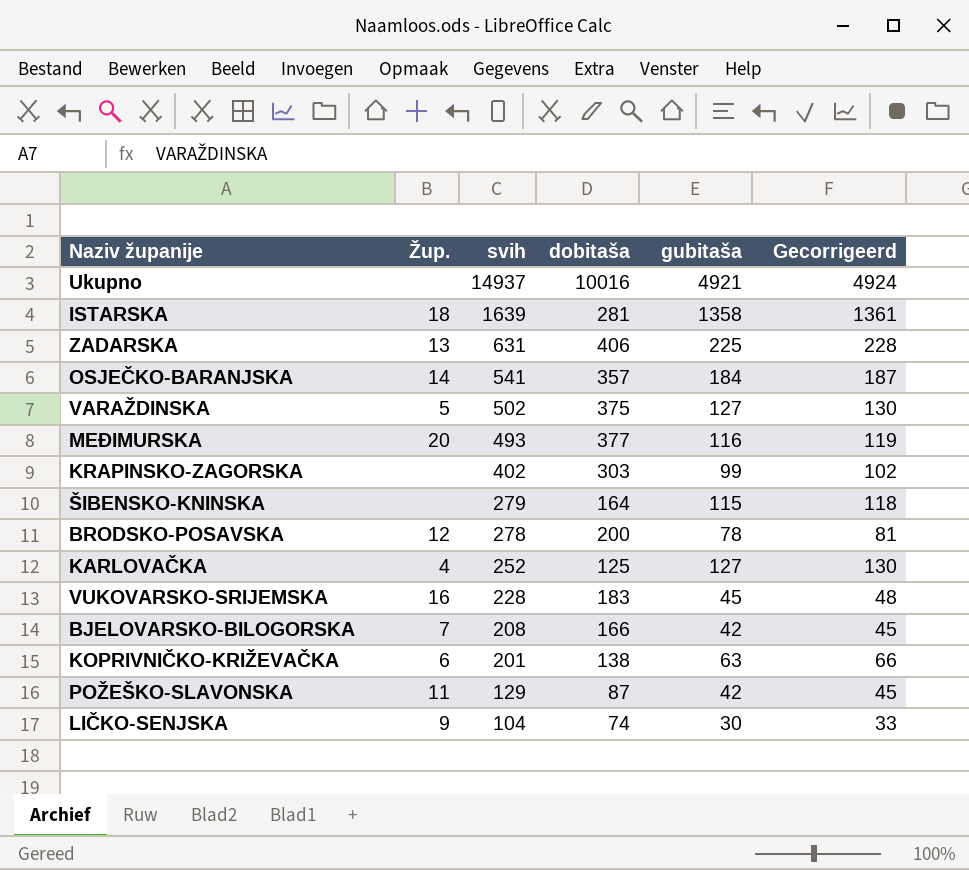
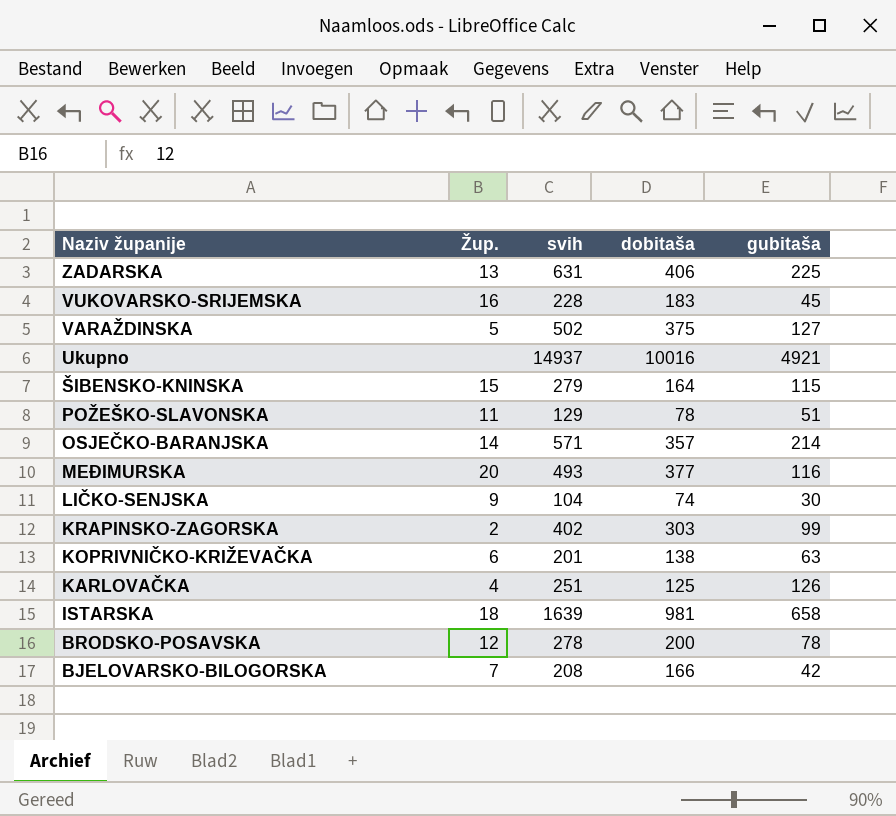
row order: svih descending -> Naziv županije descending
column Gecorrigeerd | formula: [gubitaša] + 3 -> none
ŠIBENSKO-KNINSKA | Žup.: none -> 15
POŽEŠKO-SLAVONSKA | dobitaša: 87 -> 78
POŽEŠKO-SLAVONSKA | gubitaša: 42 -> 51
OSJEČKO-BARANJSKA | svih: 541 -> 571
OSJEČKO-BARANJSKA | gubitaša: 184 -> 214
KRAPINSKO-ZAGORSKA | Žup.: none -> 2
KARLOVAČKA | svih: 252 -> 251
KARLOVAČKA | gubitaša: 127 -> 126
ISTARSKA | dobitaša: 281 -> 981
ISTARSKA | gubitaša: 1358 -> 658

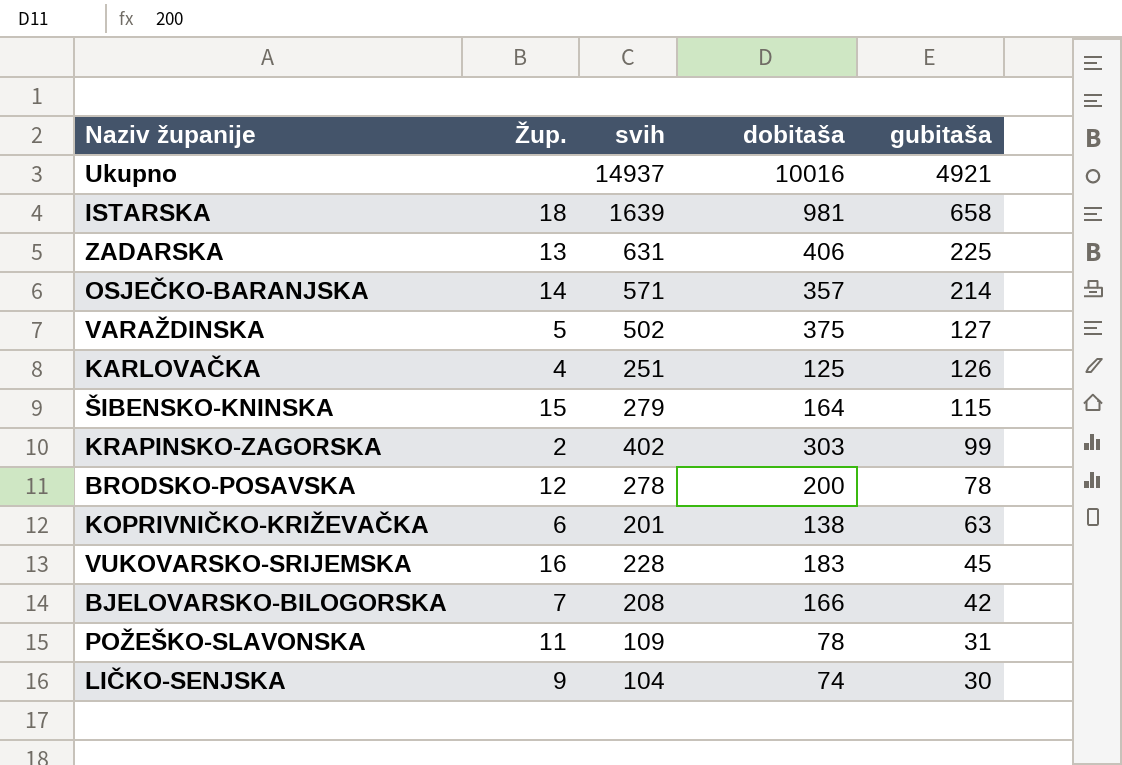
row order: Naziv županije descending -> gubitaša descending
row MEĐIMURSKA: 20 | 493 | 377 | 116 -> none
POŽEŠKO-SLAVONSKA | svih: 129 -> 109
POŽEŠKO-SLAVONSKA | gubitaša: 51 -> 31

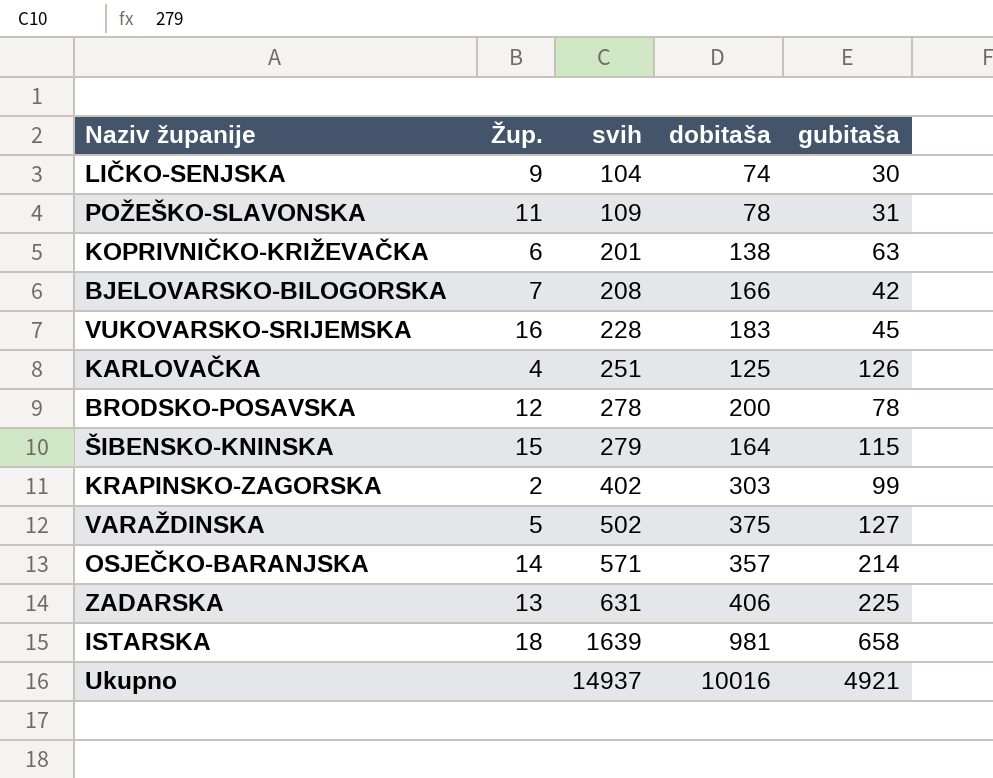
row order: gubitaša descending -> svih ascending

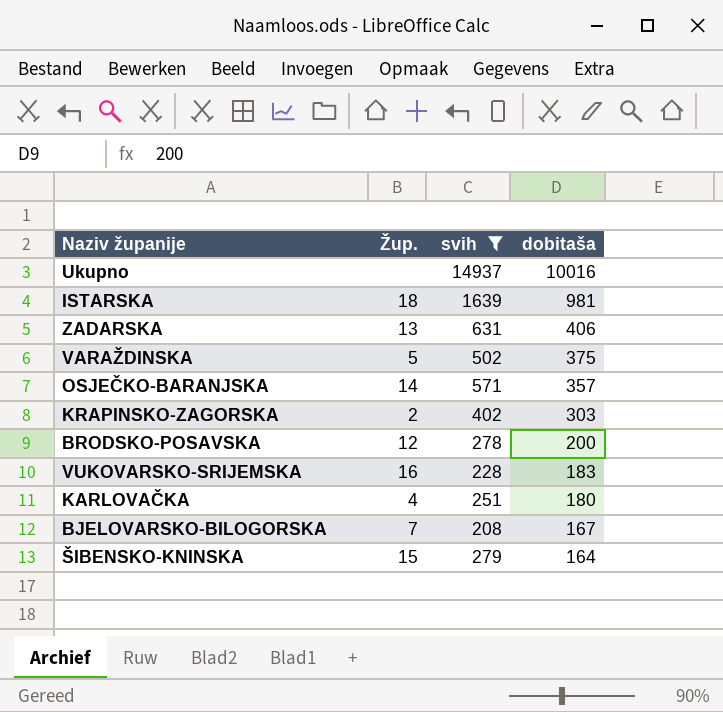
filter: none -> svih >= 208
row order: svih ascending -> dobitaša descending
column gubitaša | formula: [svih] - [dobitaša] -> none
KARLOVAČKA | dobitaša: 125 -> 180
BJELOVARSKO-BILOGORSKA | dobitaša: 166 -> 167

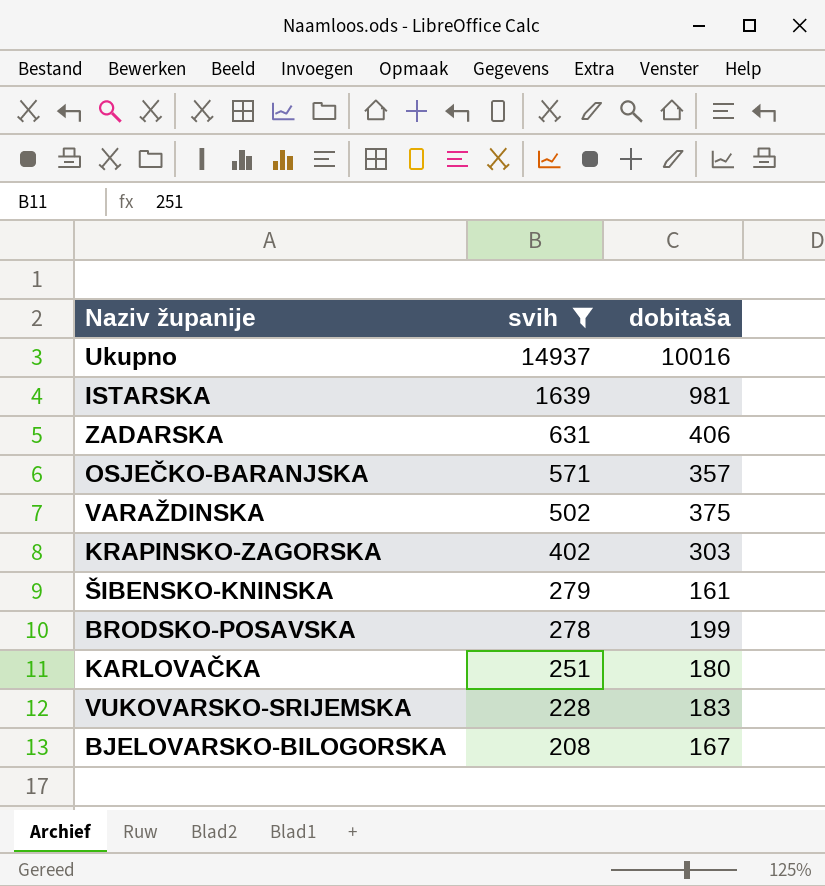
row order: dobitaša descending -> svih descending
column Žup. | position: 2 -> none
ŠIBENSKO-KNINSKA | dobitaša: 164 -> 161
BRODSKO-POSAVSKA | dobitaša: 200 -> 199

